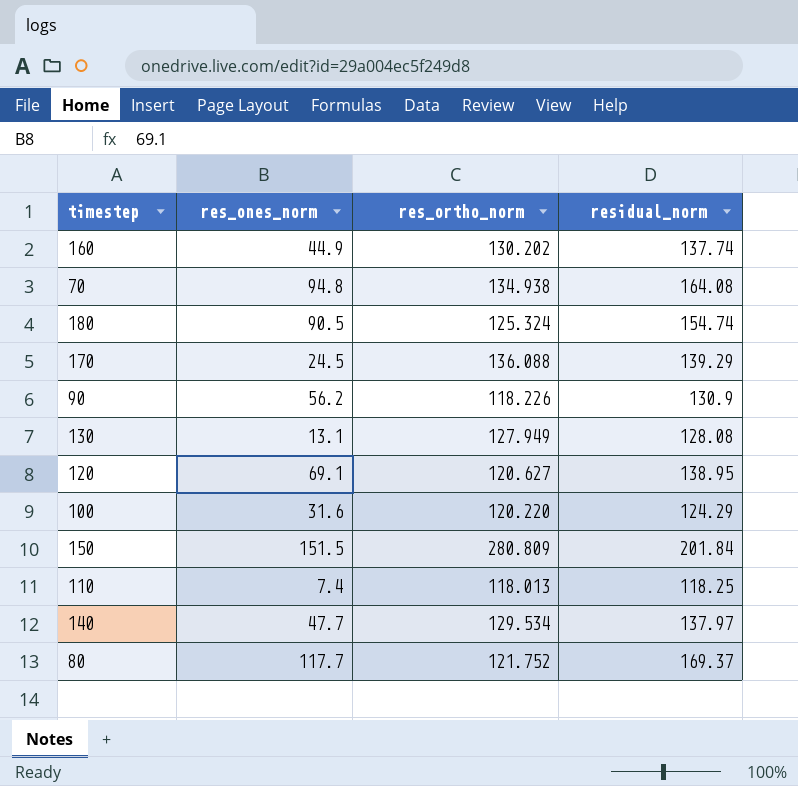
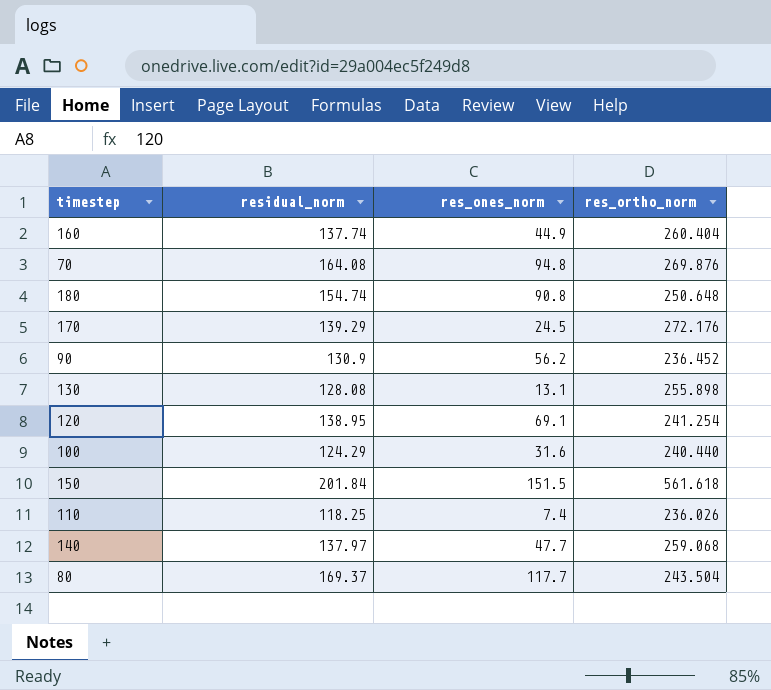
column residual_norm | position: 4 -> 2
160 | res_ortho_norm: 130.202 -> 260.404
70 | res_ortho_norm: 134.938 -> 269.876
180 | res_ones_norm: 90.5 -> 90.8
180 | res_ortho_norm: 125.324 -> 250.648
170 | res_ortho_norm: 136.088 -> 272.176
90 | res_ortho_norm: 118.226 -> 236.452
130 | res_ortho_norm: 127.949 -> 255.898
120 | res_ortho_norm: 120.627 -> 241.254
100 | res_ortho_norm: 120.220 -> 240.440
150 | res_ortho_norm: 280.809 -> 561.618
110 | res_ortho_norm: 118.013 -> 236.026
140 | res_ortho_norm: 129.534 -> 259.068
80 | res_ortho_norm: 121.752 -> 243.504

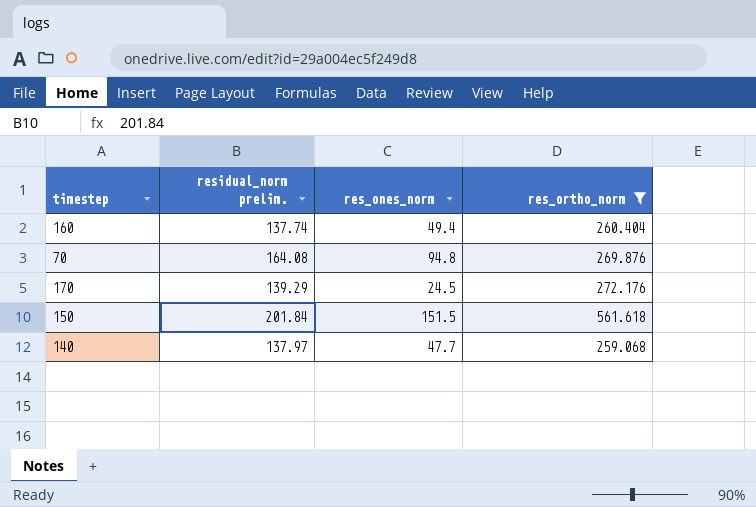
filter: none -> res_ortho_norm >= 259.068
column name: residual_norm -> residual_norm prelim.
160 | res_ones_norm: 44.9 -> 49.4

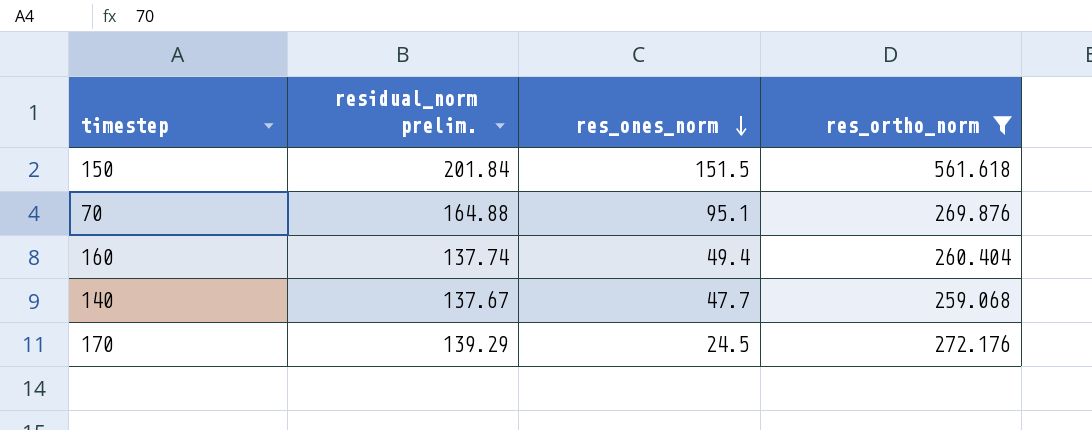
row order: none -> res_ones_norm descending
70 | residual_norm prelim.: 164.08 -> 164.88
70 | res_ones_norm: 94.8 -> 95.1
140 | residual_norm prelim.: 137.97 -> 137.67

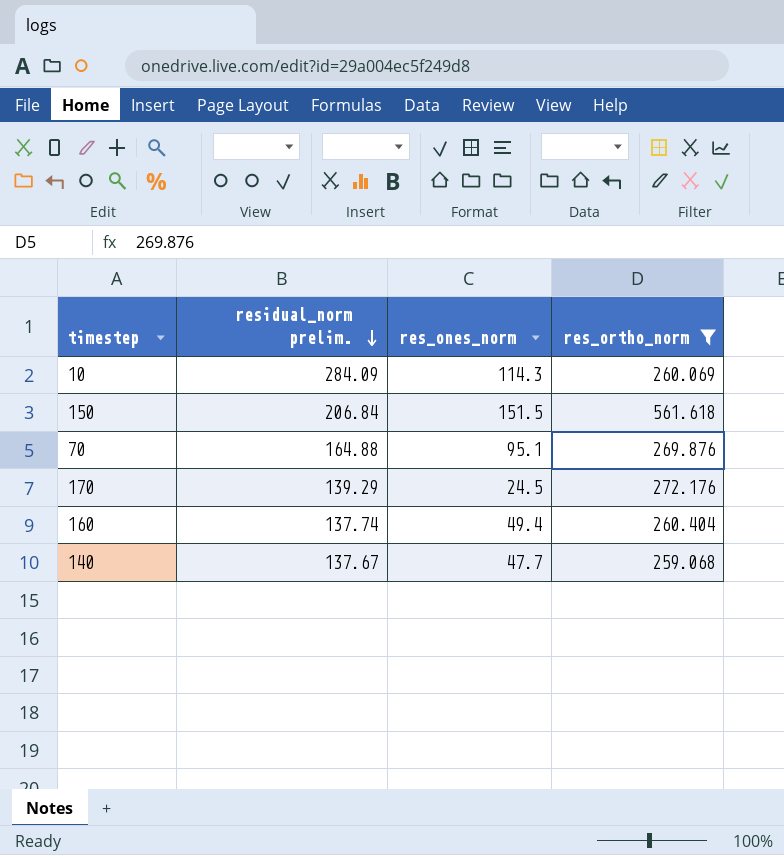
row order: res_ones_norm descending -> residual_norm prelim. descending
row 10: none -> 284.09 | 114.3 | 260.069
150 | residual_norm prelim.: 201.84 -> 206.84

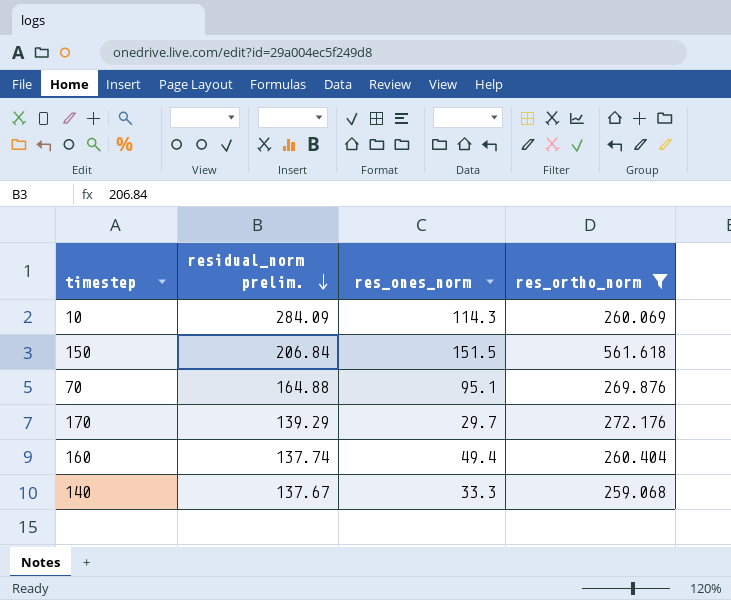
170 | res_ones_norm: 24.5 -> 29.7
140 | res_ones_norm: 47.7 -> 33.3

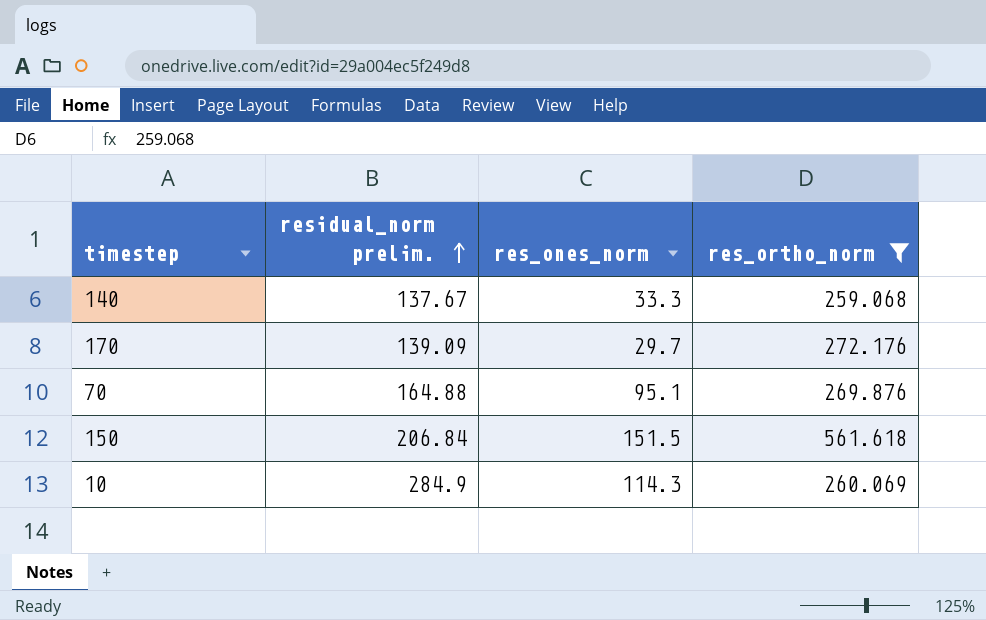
row order: residual_norm prelim. descending -> residual_norm prelim. ascending
row 160: 137.74 | 49.4 | 260.404 -> none
170 | residual_norm prelim.: 139.29 -> 139.09
10 | residual_norm prelim.: 284.09 -> 284.9

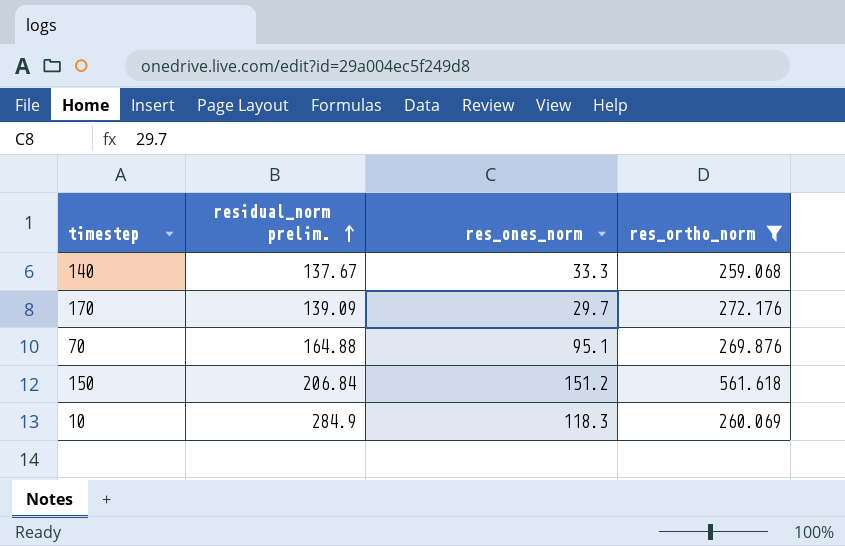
150 | res_ones_norm: 151.5 -> 151.2
10 | res_ones_norm: 114.3 -> 118.3

